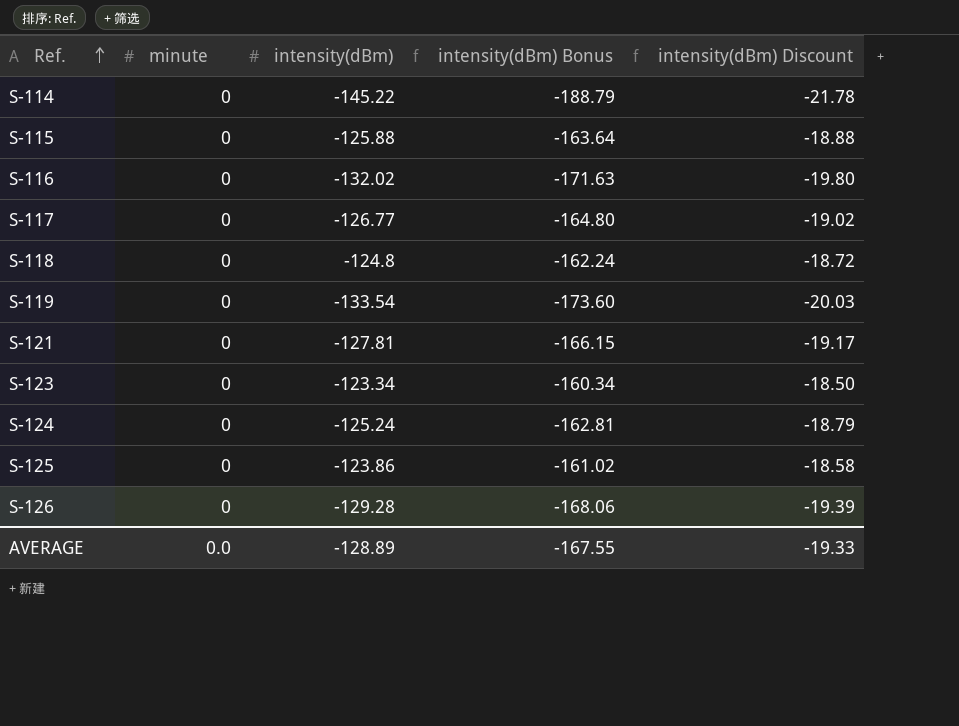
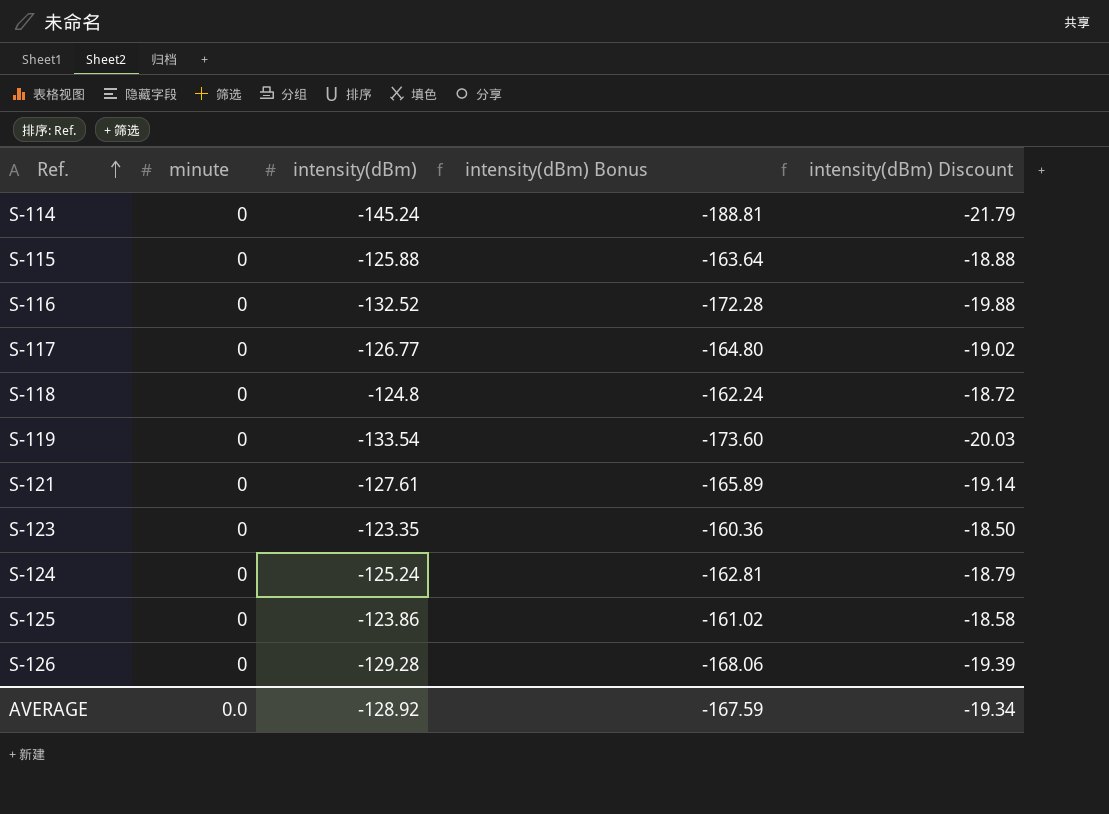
S-114 | intensity(dBm): -145.22 -> -145.24
S-114 | intensity(dBm) Bonus: -188.79 -> -188.81
S-114 | intensity(dBm) Discount: -21.78 -> -21.79
S-116 | intensity(dBm): -132.02 -> -132.52
S-116 | intensity(dBm) Bonus: -171.63 -> -172.28
S-116 | intensity(dBm) Discount: -19.80 -> -19.88
S-121 | intensity(dBm): -127.81 -> -127.61
S-121 | intensity(dBm) Bonus: -166.15 -> -165.89
S-121 | intensity(dBm) Discount: -19.17 -> -19.14
S-123 | intensity(dBm): -123.34 -> -123.35
S-123 | intensity(dBm) Bonus: -160.34 -> -160.36
AVERAGE | intensity(dBm): -128.89 -> -128.92
AVERAGE | intensity(dBm) Bonus: -167.55 -> -167.59
AVERAGE | intensity(dBm) Discount: -19.33 -> -19.34

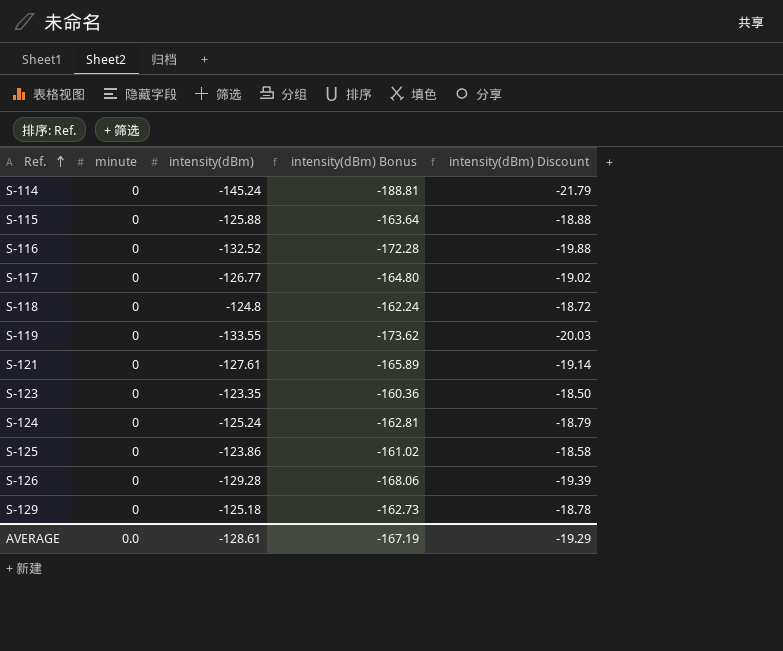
S-119 | intensity(dBm): -133.54 -> -133.55
S-119 | intensity(dBm) Bonus: -173.60 -> -173.62
row S-129: none -> 0 | -125.18 | -162.73 | -18.78
AVERAGE | intensity(dBm): -128.92 -> -128.61
AVERAGE | intensity(dBm) Bonus: -167.59 -> -167.19
AVERAGE | intensity(dBm) Discount: -19.34 -> -19.29

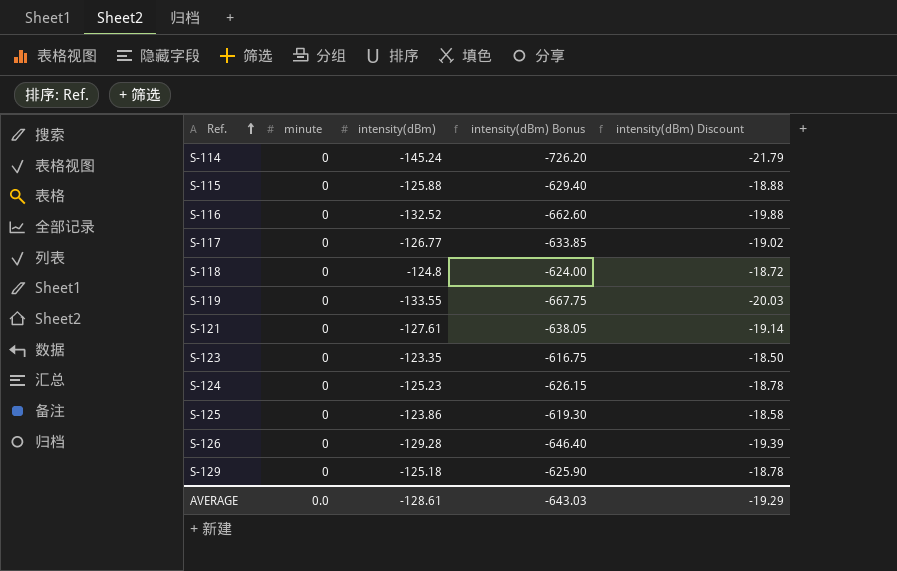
column intensity(dBm) Bonus | formula: [intensity(dBm)] * 1.3 -> [intensity(dBm)] * 5
S-124 | intensity(dBm): -125.24 -> -125.23
S-124 | intensity(dBm) Discount: -18.79 -> -18.78
AVERAGE | intensity(dBm) Bonus: -167.19 -> -643.03

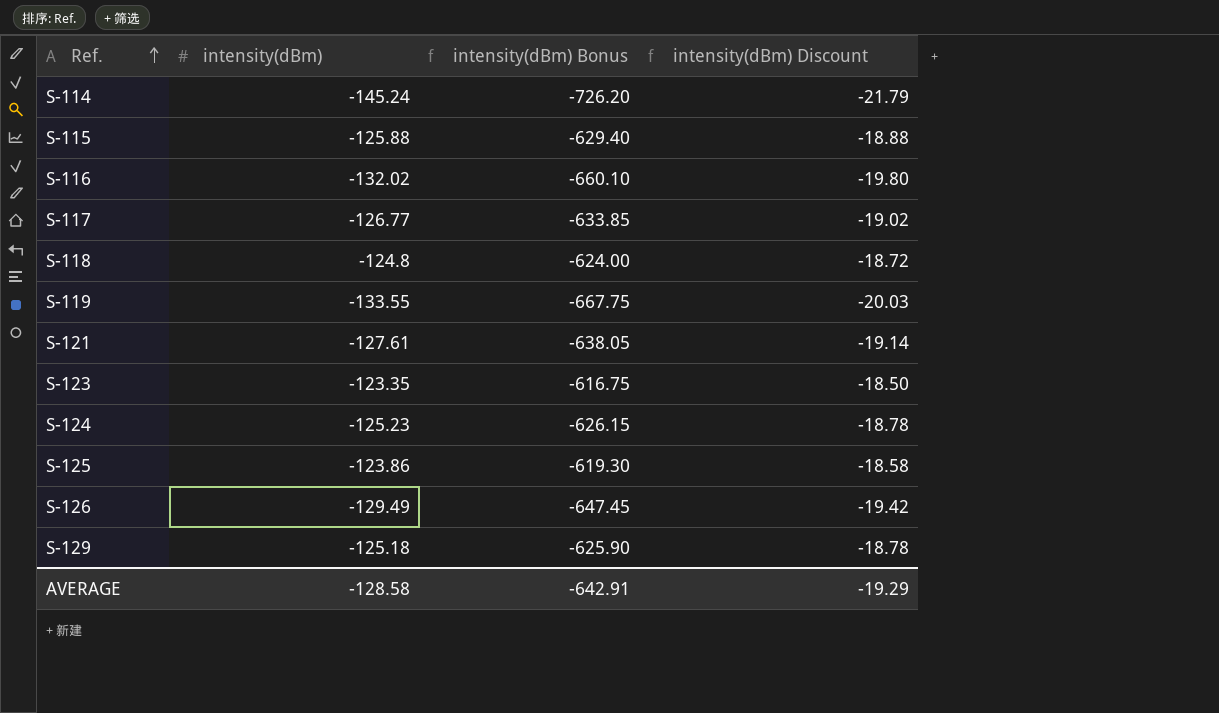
column minute | position: 2 -> none
S-116 | intensity(dBm): -132.52 -> -132.02
S-116 | intensity(dBm) Bonus: -662.60 -> -660.10
S-116 | intensity(dBm) Discount: -19.88 -> -19.80
S-126 | intensity(dBm): -129.28 -> -129.49
S-126 | intensity(dBm) Bonus: -646.40 -> -647.45
S-126 | intensity(dBm) Discount: -19.39 -> -19.42
AVERAGE | intensity(dBm): -128.61 -> -128.58
AVERAGE | intensity(dBm) Bonus: -643.03 -> -642.91

